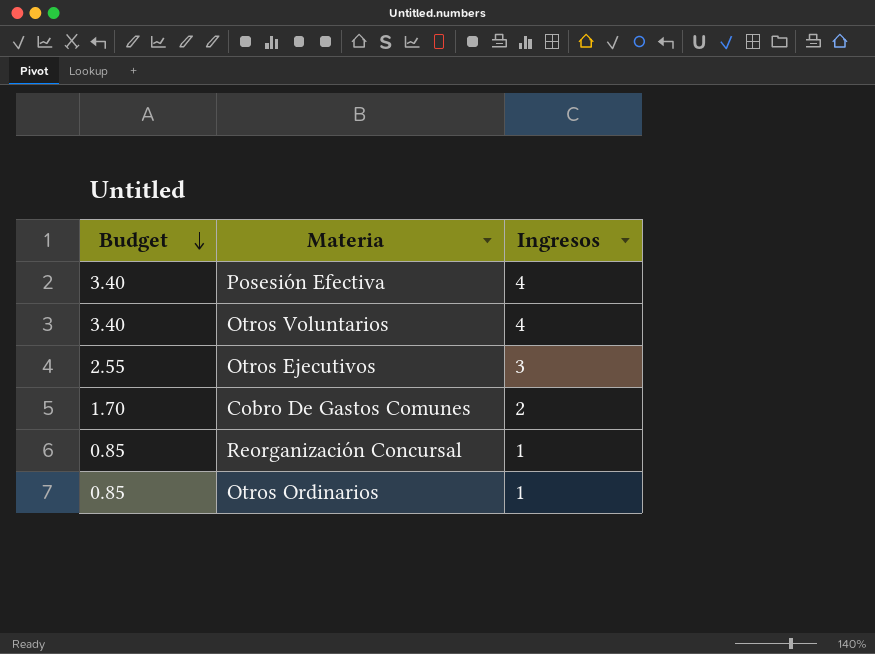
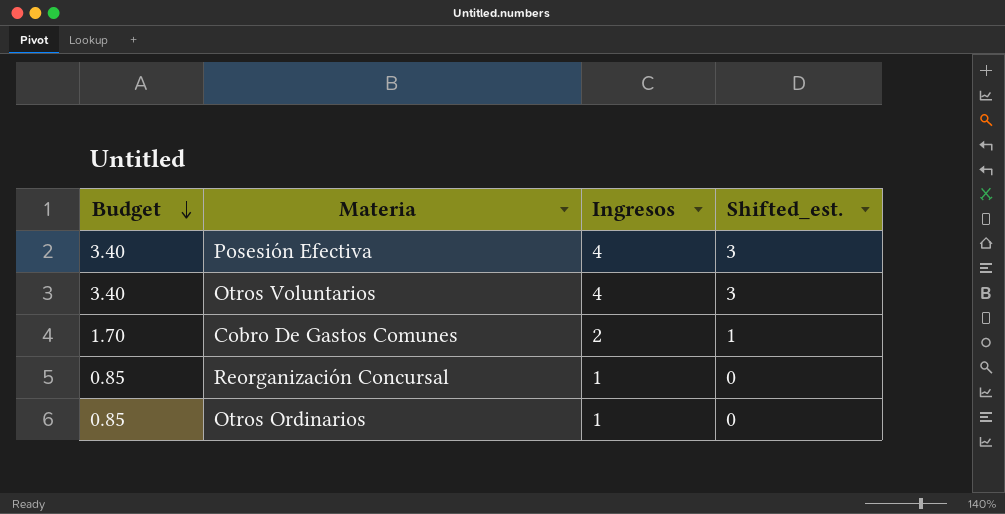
column Shifted_est. | formula: none -> [Ingresos] - 1
row Otros Ejecutivos: 2.55 | 3 -> none

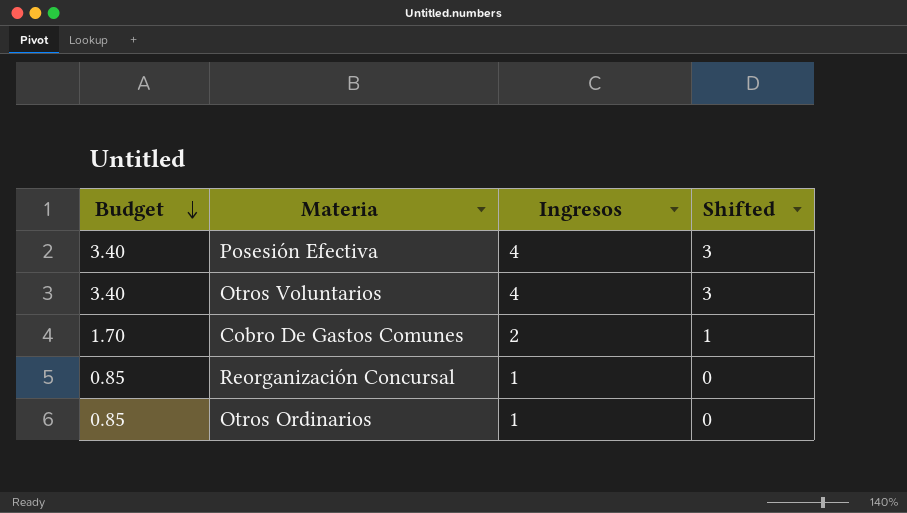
column name: Shifted_est. -> Shifted

